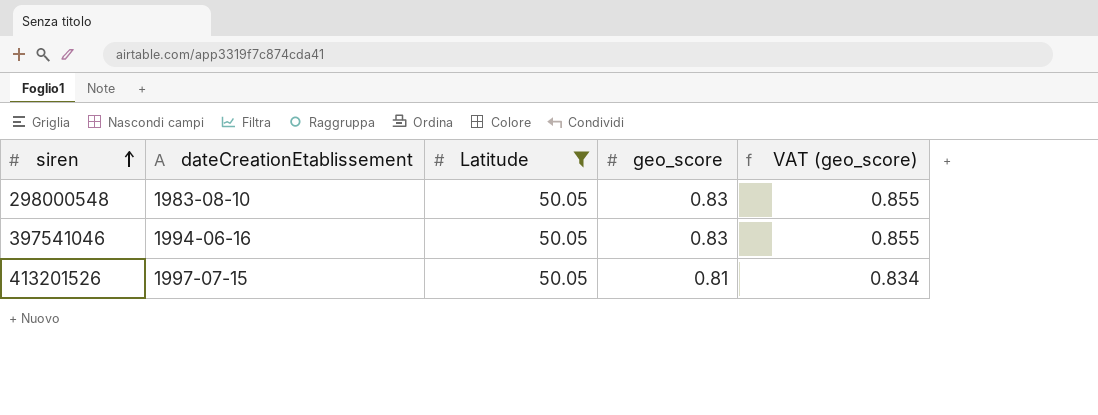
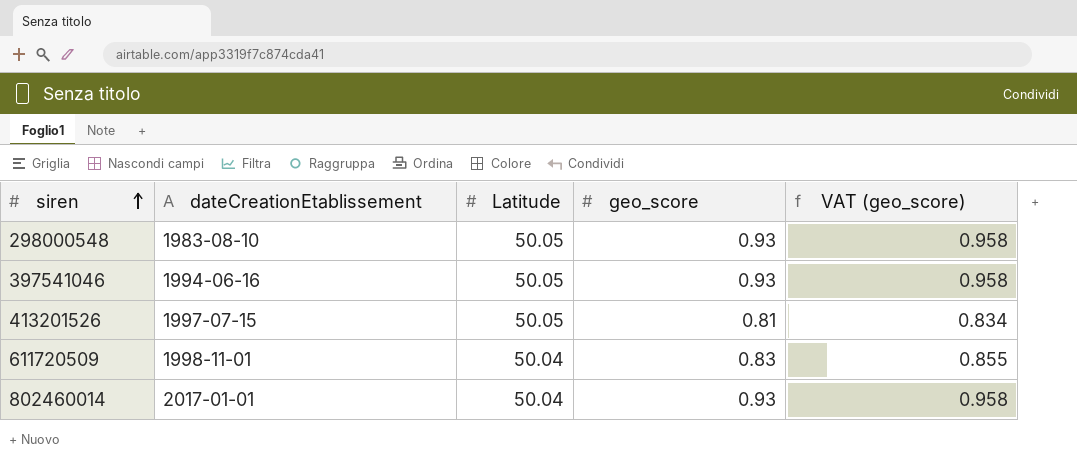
filter: Latitude = 50.05 -> none
298000548 | geo_score: 0.83 -> 0.93
298000548 | VAT (geo_score): 0.855 -> 0.958
397541046 | geo_score: 0.83 -> 0.93
397541046 | VAT (geo_score): 0.855 -> 0.958

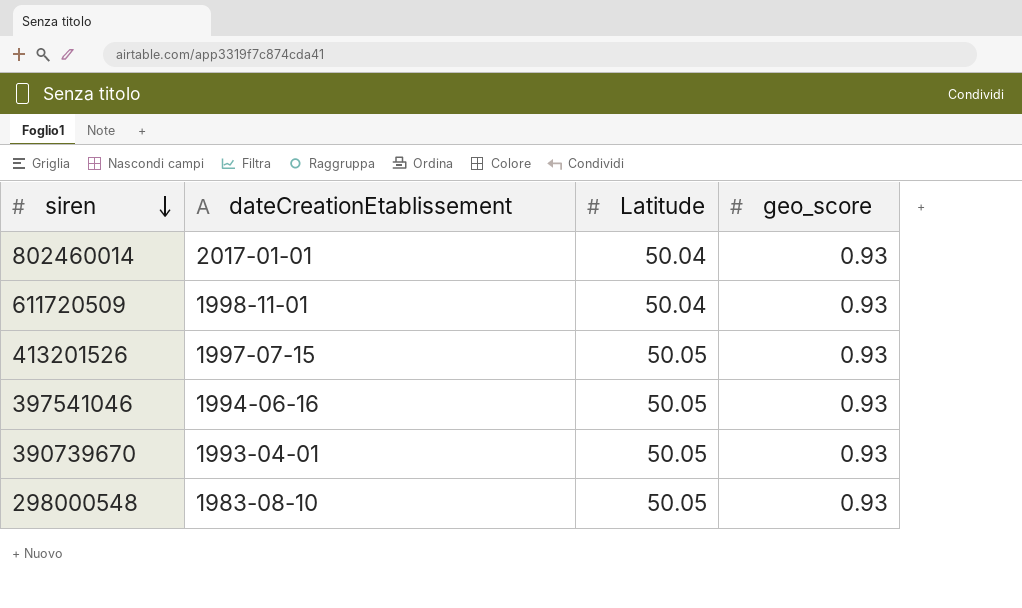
row order: siren ascending -> siren descending
column VAT (geo_score) | formula: [geo_score] * 1.03 -> none
611720509 | geo_score: 0.83 -> 0.93
413201526 | geo_score: 0.81 -> 0.93
row 390739670: none -> 1993-04-01 | 50.05 | 0.93

